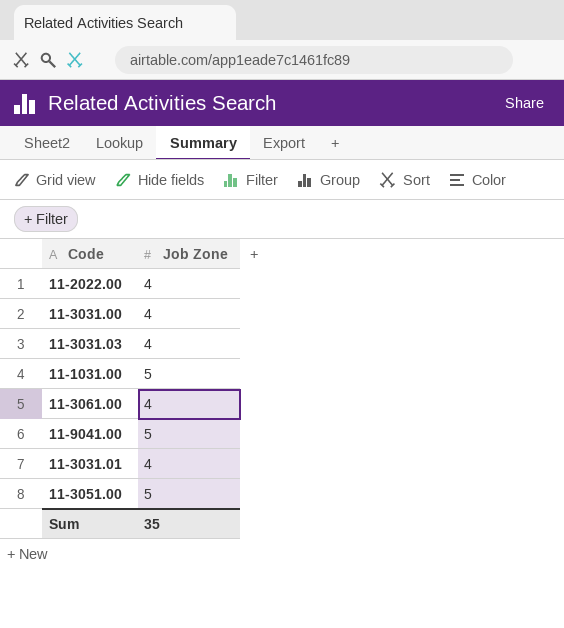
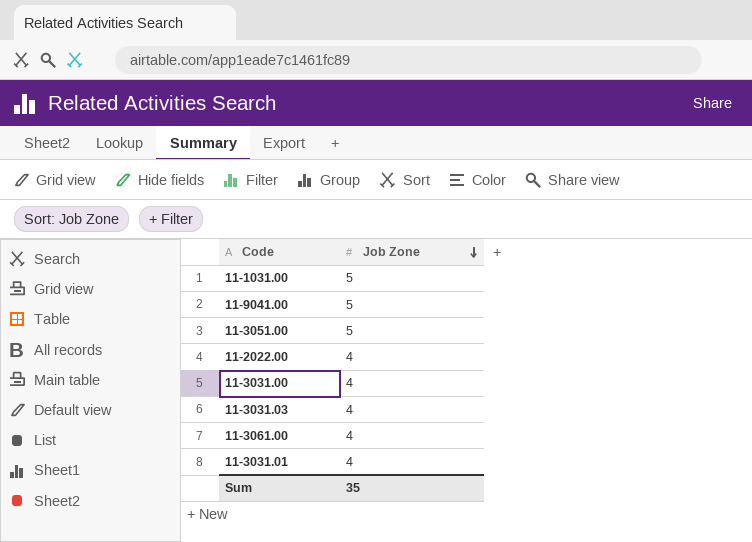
row order: none -> Job Zone descending

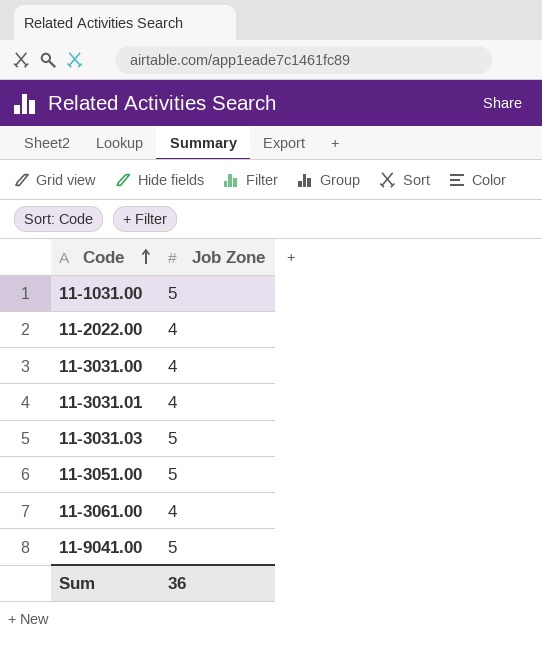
row order: Job Zone descending -> Code ascending
11-3031.03 | Job Zone: 4 -> 5
Sum | Job Zone: 35 -> 36

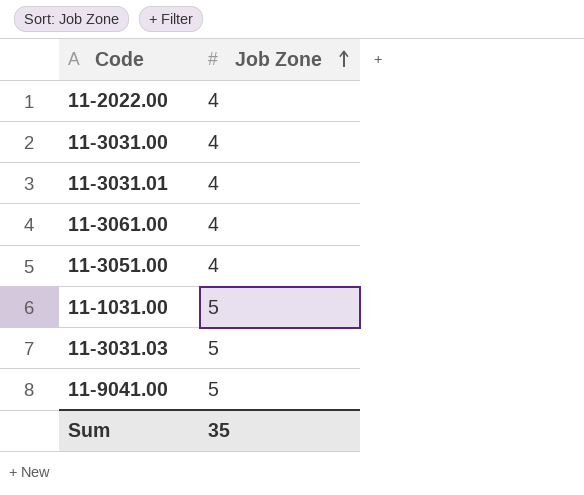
row order: Code ascending -> Job Zone ascending
11-3051.00 | Job Zone: 5 -> 4
Sum | Job Zone: 36 -> 35

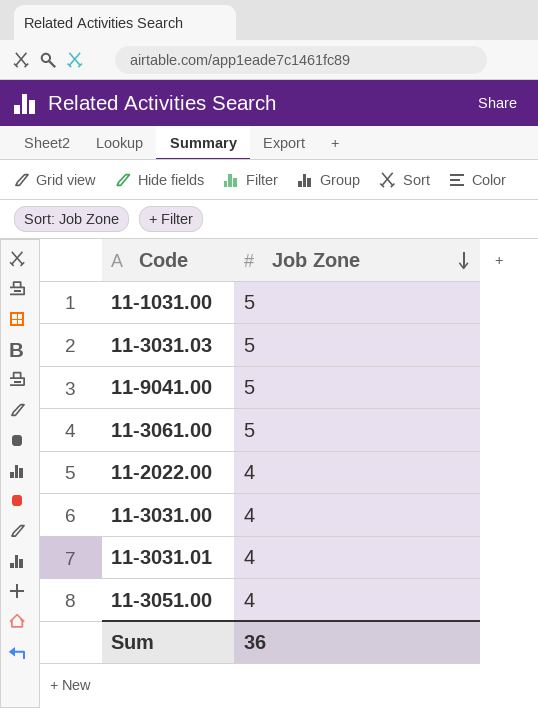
row order: Job Zone ascending -> Job Zone descending
11-3061.00 | Job Zone: 4 -> 5
Sum | Job Zone: 35 -> 36

